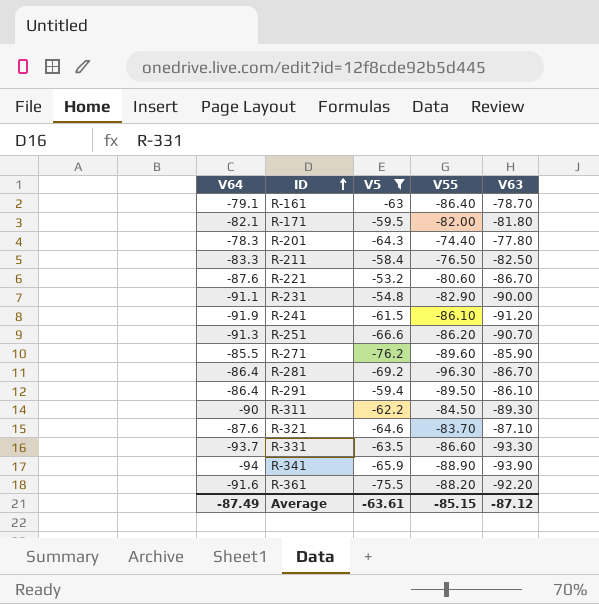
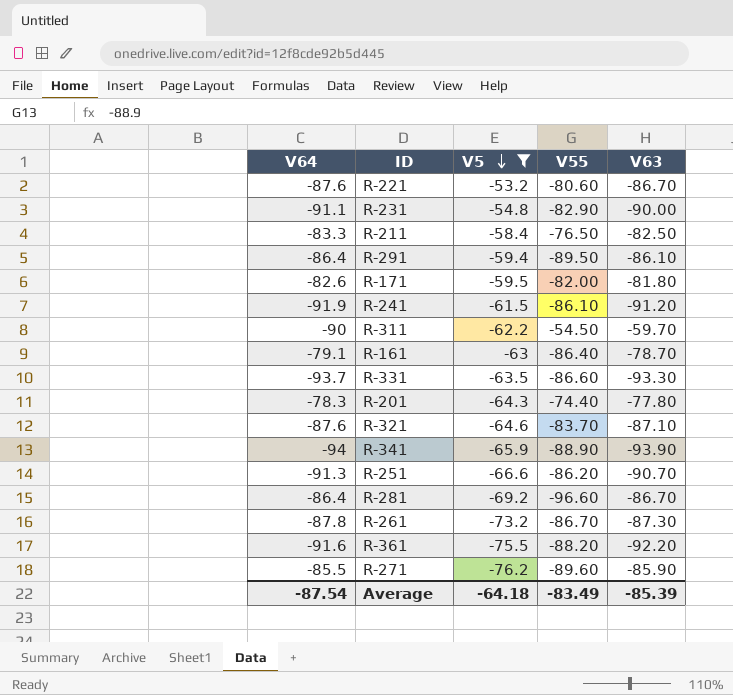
row order: ID ascending -> V5 descending
R-171 | V64: -82.1 -> -82.6
R-311 | V55: -84.50 -> -54.50
R-311 | V63: -89.30 -> -59.70
R-281 | V55: -96.30 -> -96.60
row R-261: none -> -87.8 | -73.2 | -86.70 | -87.30
Average | V64: -87.49 -> -87.54
Average | V5: -63.61 -> -64.18
Average | V55: -85.15 -> -83.49
Average | V63: -87.12 -> -85.39

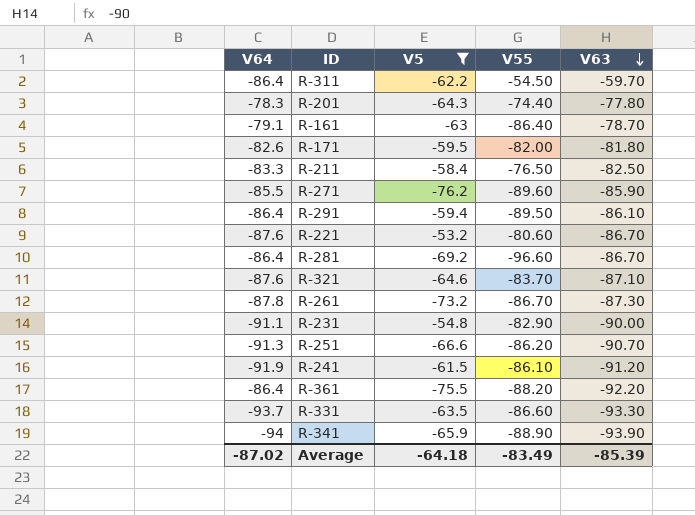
row order: V5 descending -> V63 descending
R-311 | V64: -90 -> -86.4
R-361 | V64: -91.6 -> -86.4
Average | V64: -87.54 -> -87.02

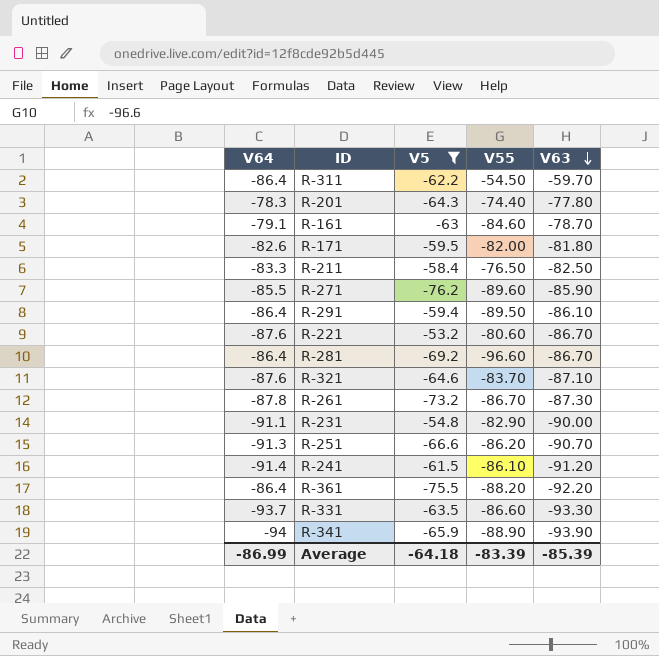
R-161 | V55: -86.40 -> -84.60
R-241 | V64: -91.9 -> -91.4
Average | V64: -87.02 -> -86.99
Average | V55: -83.49 -> -83.39

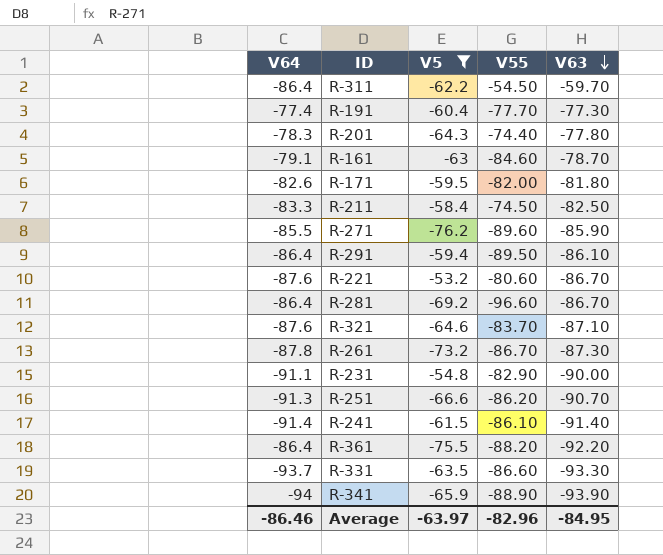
row R-191: none -> -77.4 | -60.4 | -77.70 | -77.30
R-211 | V55: -76.50 -> -74.50
R-241 | V63: -91.20 -> -91.40
Average | V64: -86.99 -> -86.46
Average | V5: -64.18 -> -63.97
Average | V55: -83.39 -> -82.96
Average | V63: -85.39 -> -84.95

